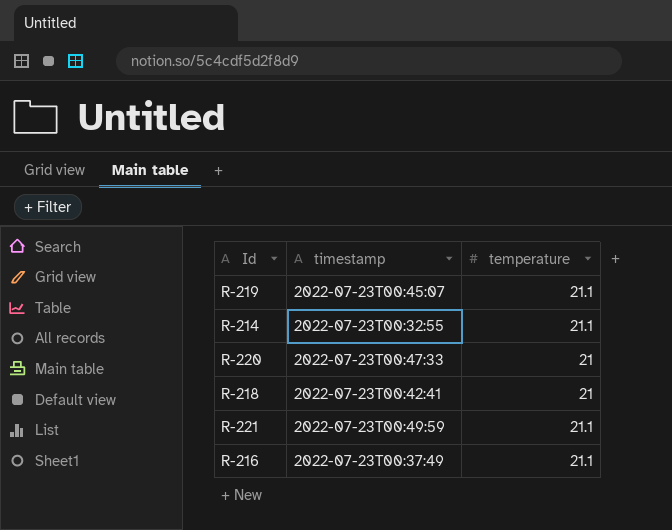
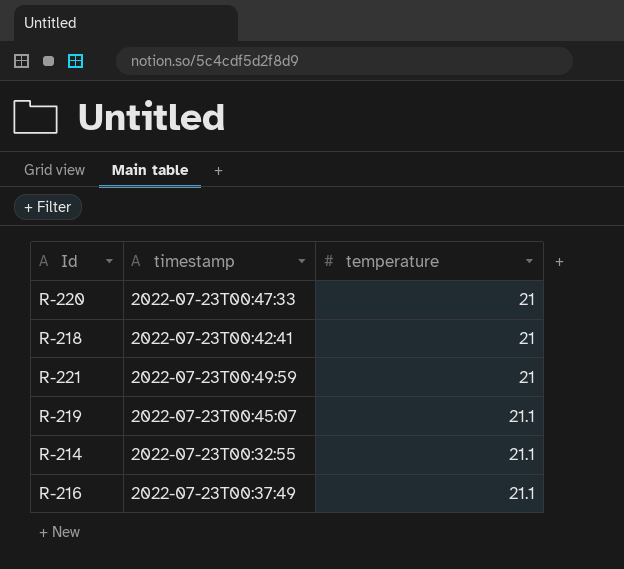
row order: none -> temperature ascending
R-221 | temperature: 21.1 -> 21

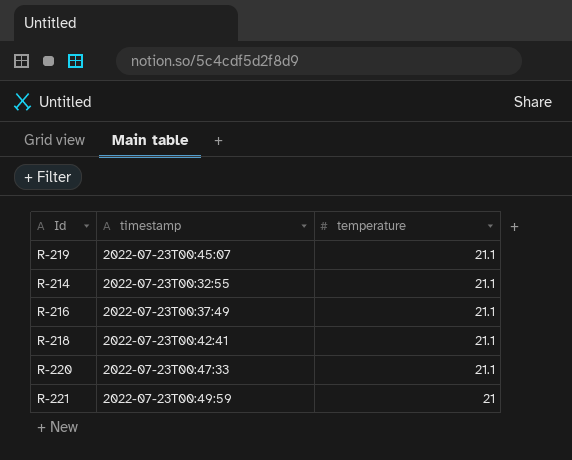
row order: temperature ascending -> temperature descending
R-218 | temperature: 21 -> 21.1
R-220 | temperature: 21 -> 21.1

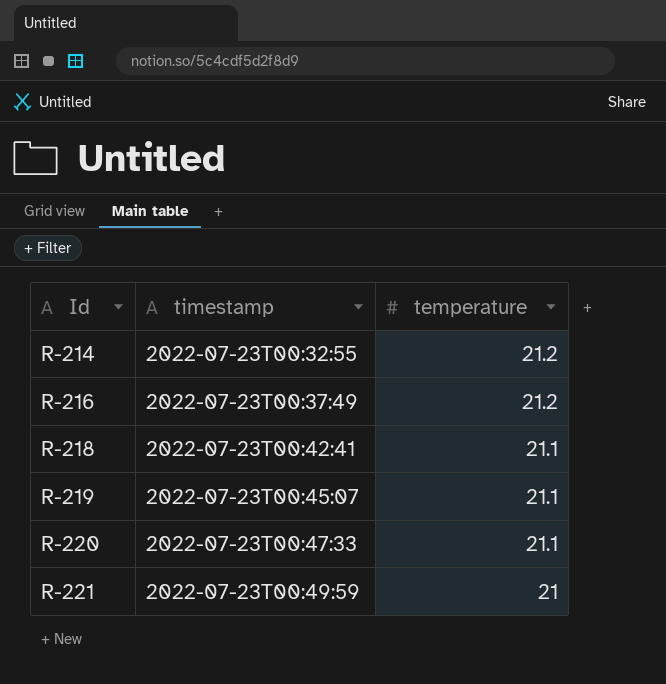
row order: temperature descending -> Id ascending
R-214 | temperature: 21.1 -> 21.2
R-216 | temperature: 21.1 -> 21.2

